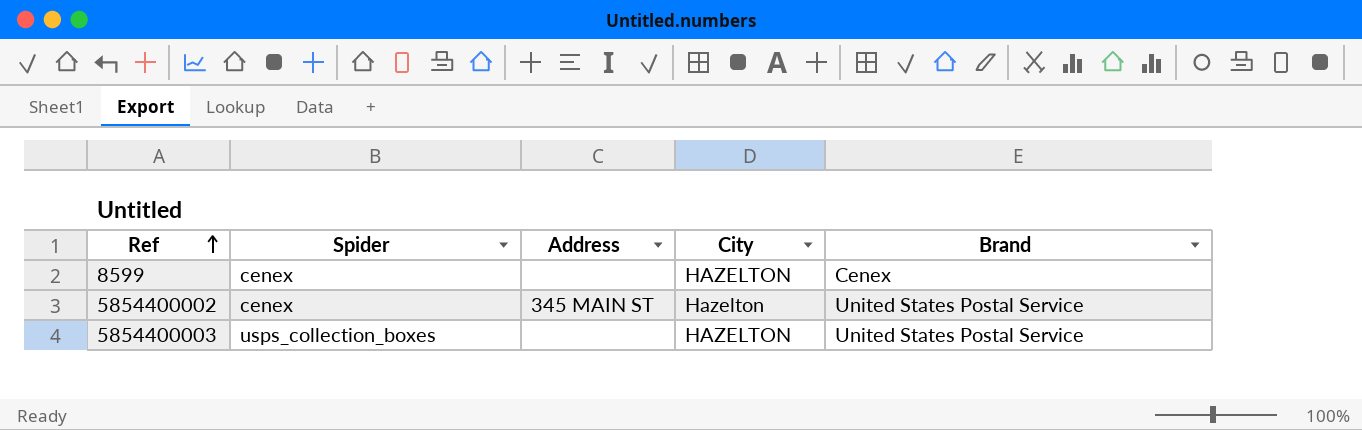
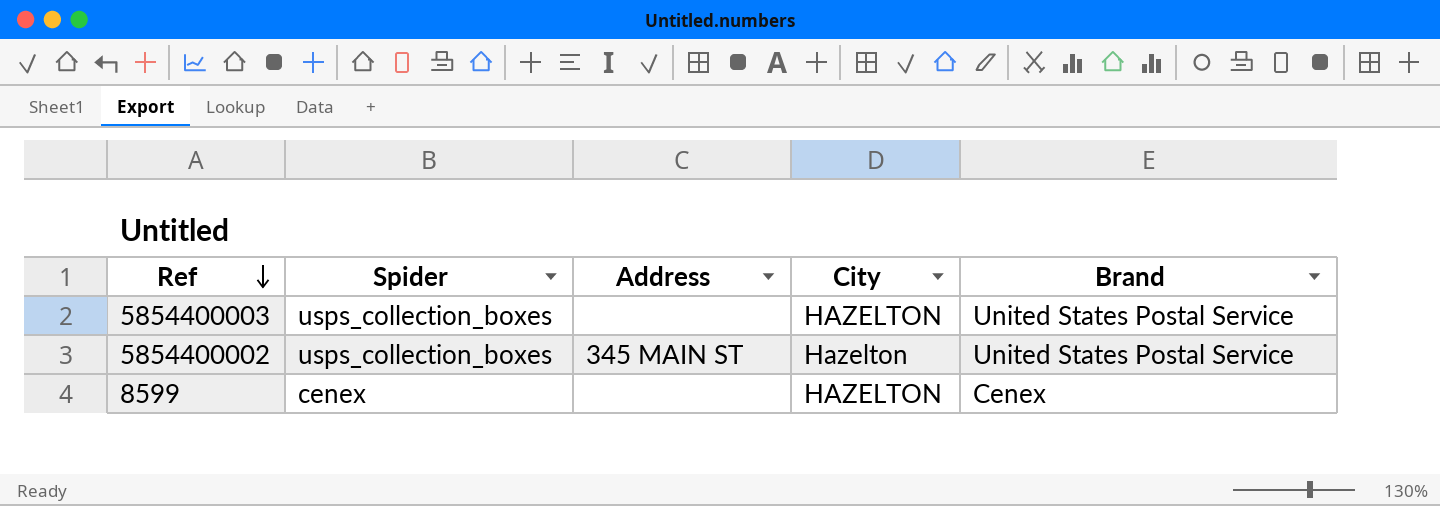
row order: Ref ascending -> Ref descending
5854400002 | Spider: cenex -> usps_collection_boxes

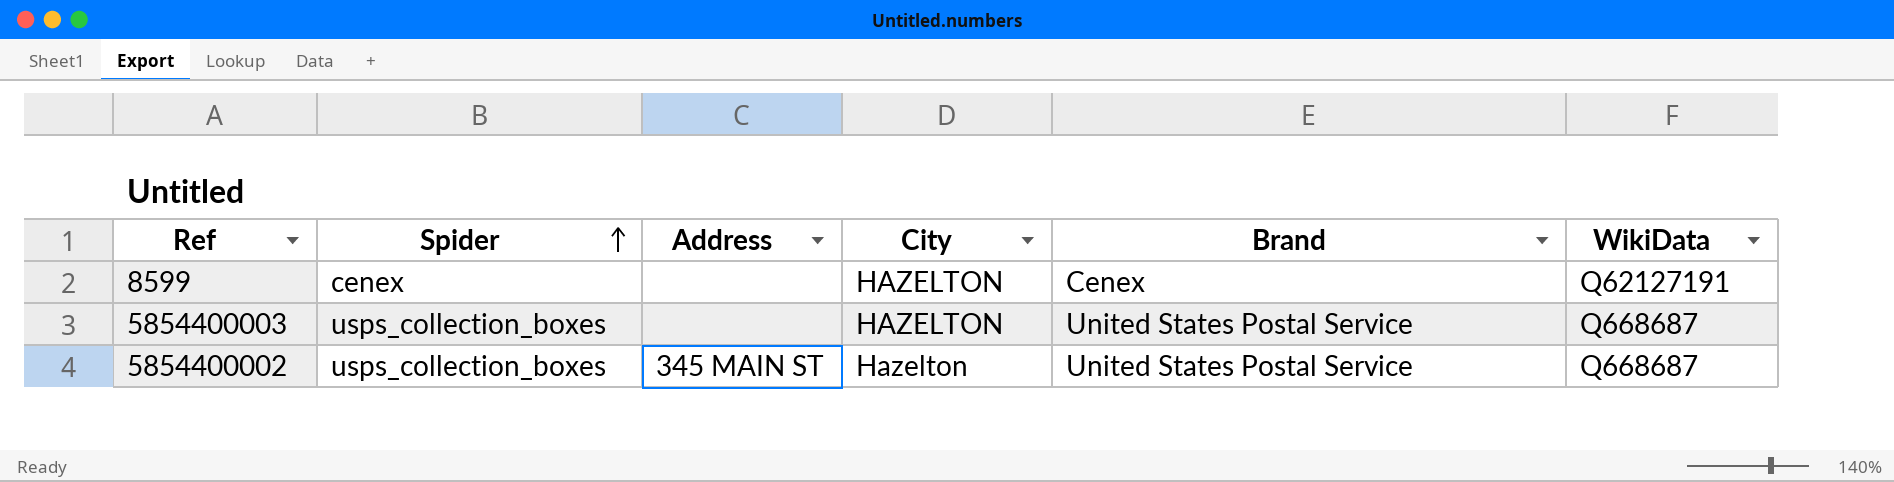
row order: Ref descending -> Spider ascending
column WikiData | position: none -> 6

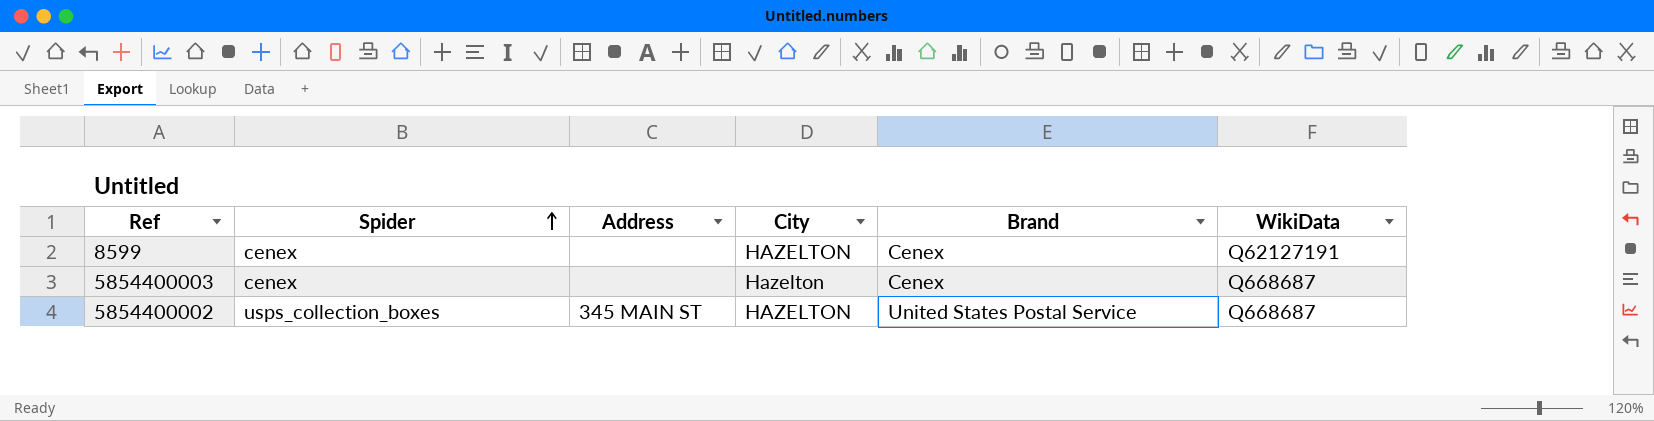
5854400003 | Spider: usps_collection_boxes -> cenex
5854400003 | City: HAZELTON -> Hazelton
5854400003 | Brand: United States Postal Service -> Cenex
5854400002 | City: Hazelton -> HAZELTON

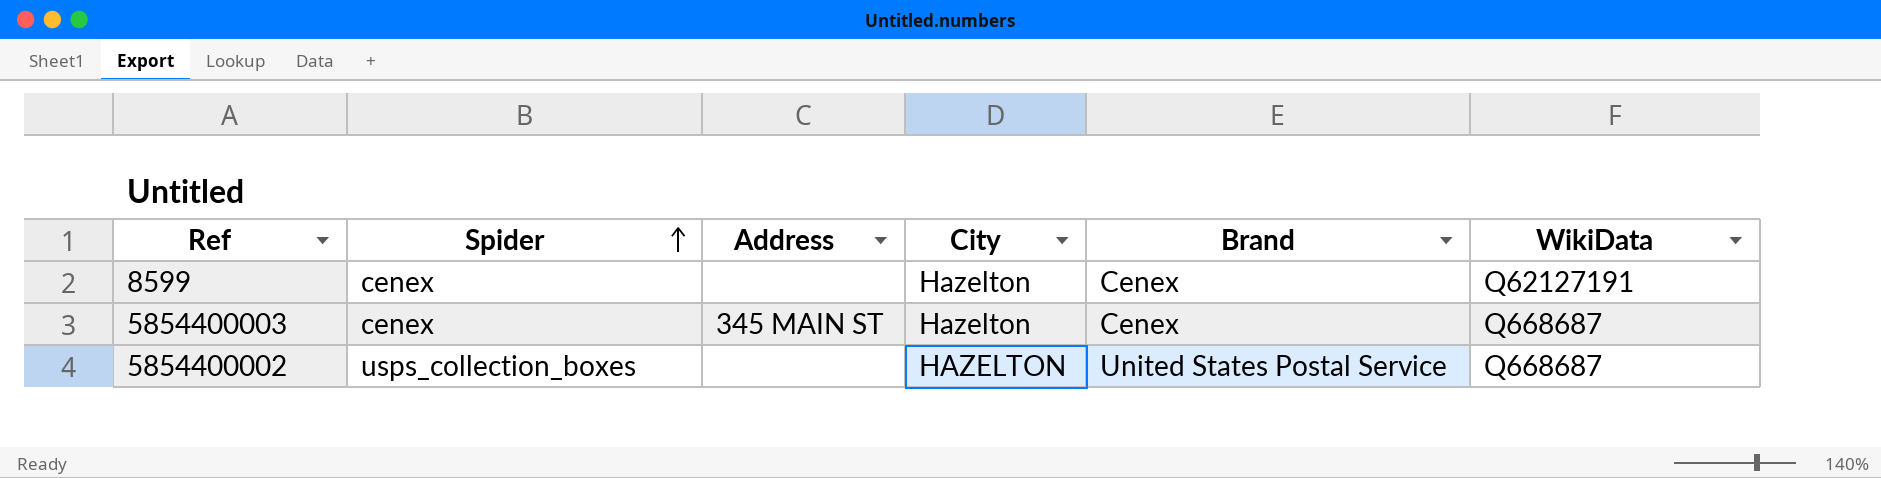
8599 | City: HAZELTON -> Hazelton
5854400003 | Address: none -> 345 MAIN ST
5854400002 | Address: 345 MAIN ST -> none

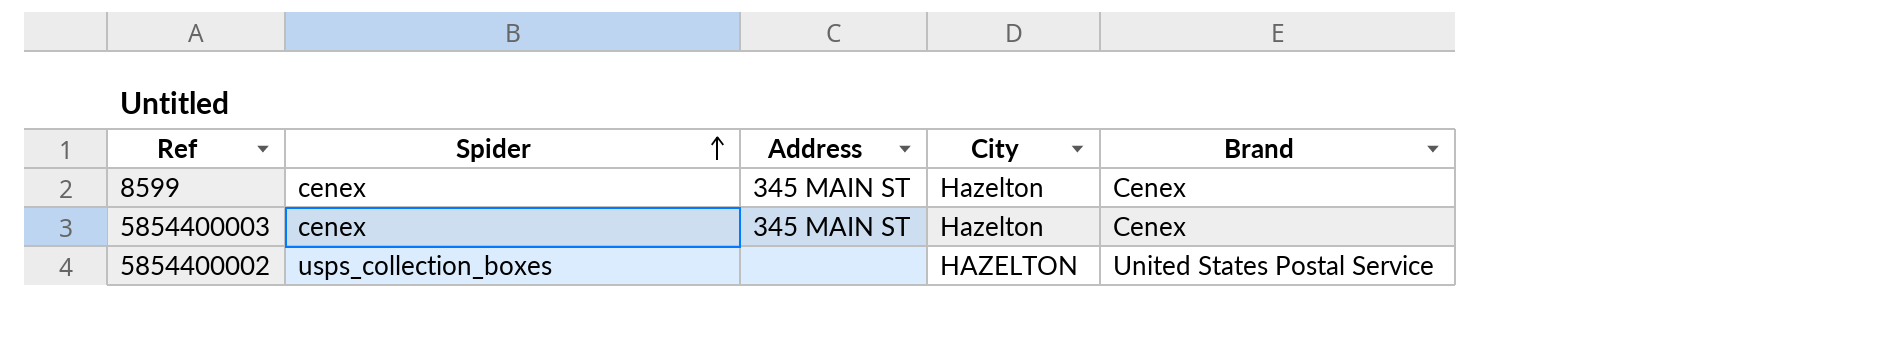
column WikiData | position: 6 -> none
8599 | Address: none -> 345 MAIN ST

